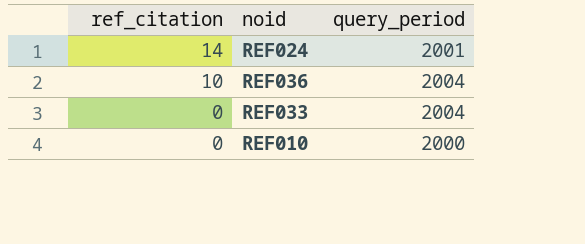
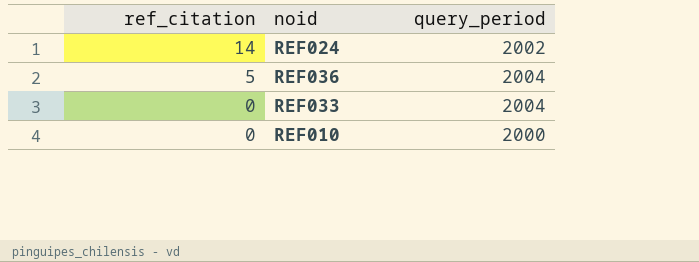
REF024 | query_period: 2001 -> 2002
REF036 | ref_citation: 10 -> 5

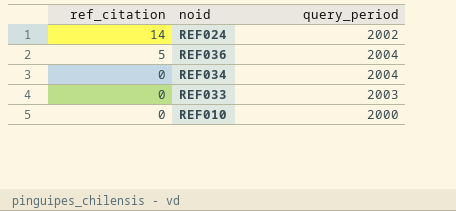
row REF034: none -> 0 | 2004
REF033 | query_period: 2004 -> 2003

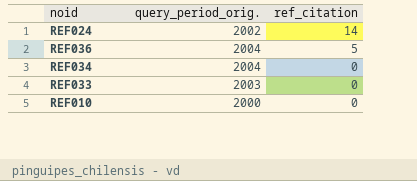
column name: query_period -> query_period_orig.
column ref_citation | position: 1 -> 3

